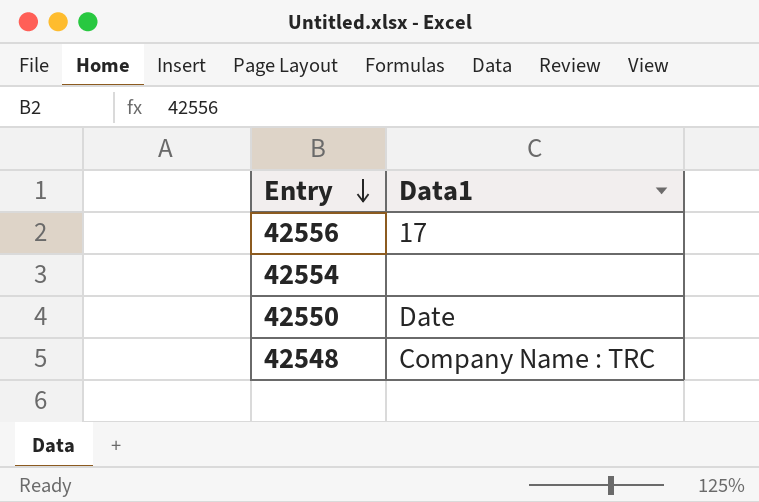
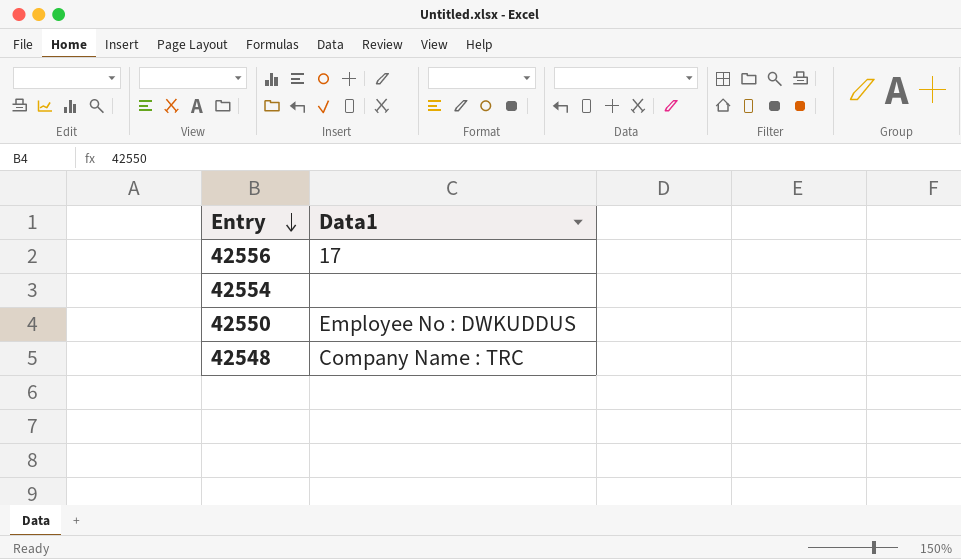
42550 | Data1: Date -> Employee No : DWKUDDUS

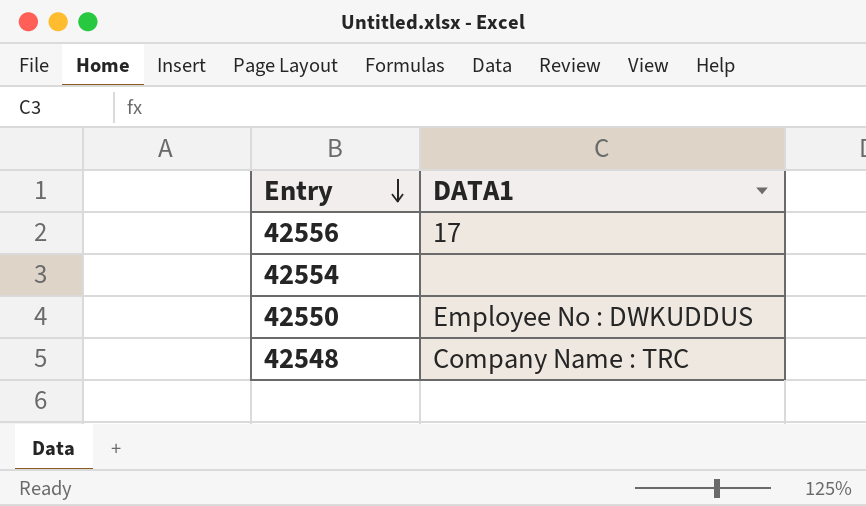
column name: Data1 -> DATA1

